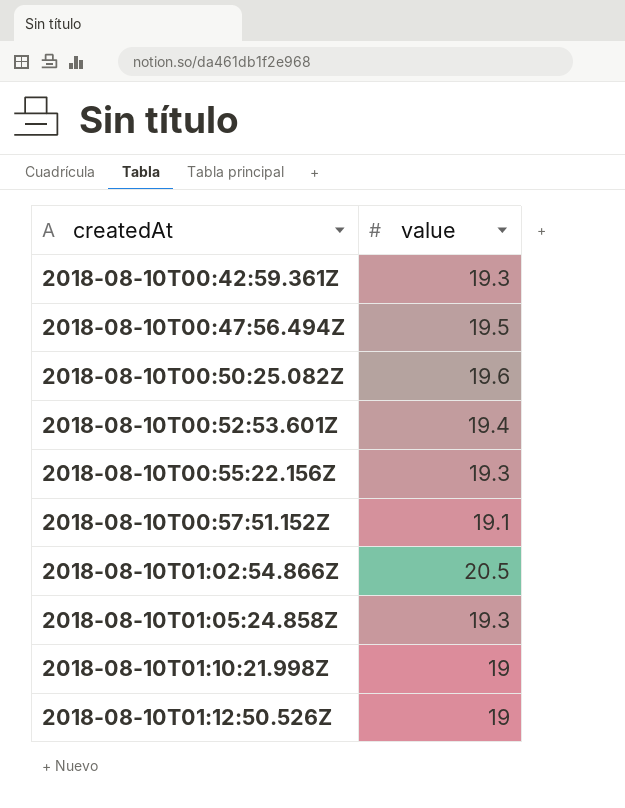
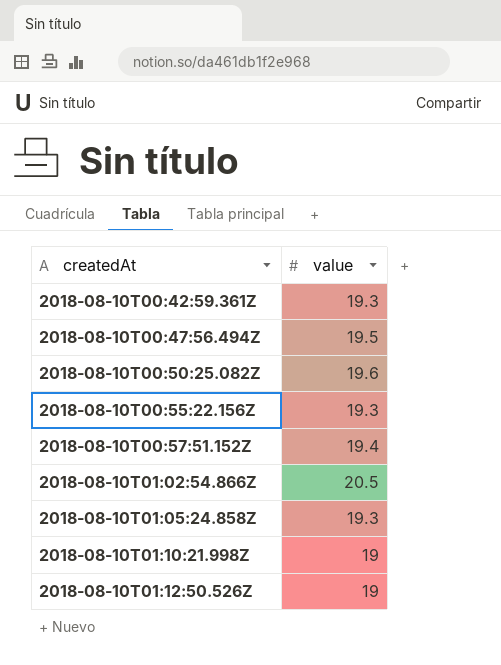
row 2018-08-10T00:52:53.601Z: 19.4 -> none
2018-08-10T00:57:51.152Z | value: 19.1 -> 19.4

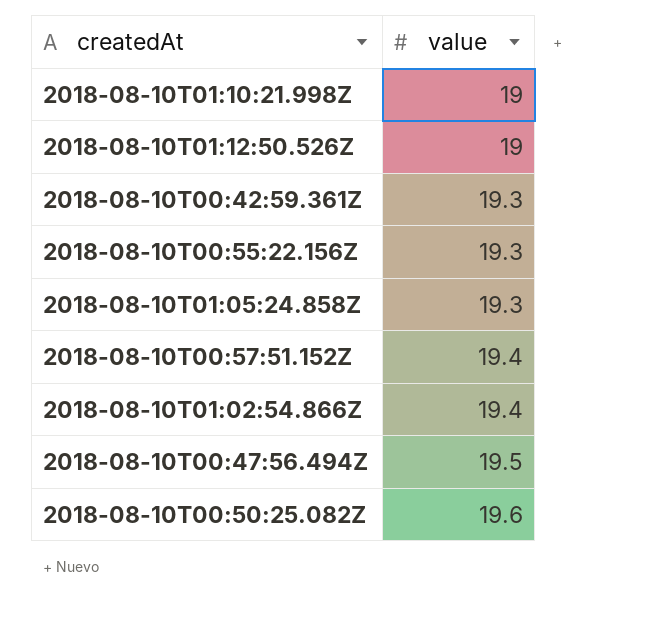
row order: createdAt ascending -> value ascending
2018-08-10T01:02:54.866Z | value: 20.5 -> 19.4

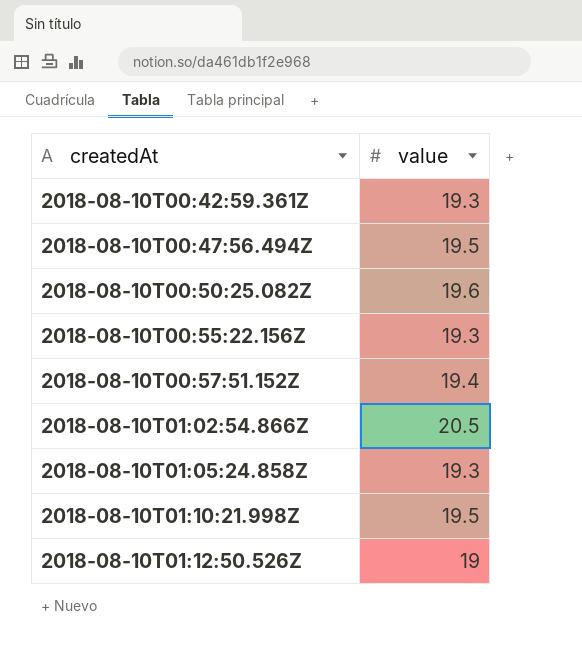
row order: value ascending -> createdAt ascending
2018-08-10T01:02:54.866Z | value: 19.4 -> 20.5
2018-08-10T01:10:21.998Z | value: 19 -> 19.5

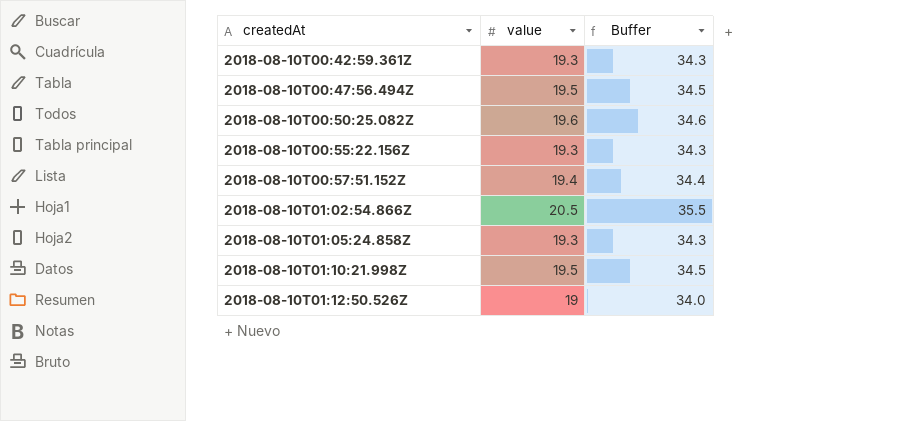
column Buffer | formula: none -> [value] + 15

